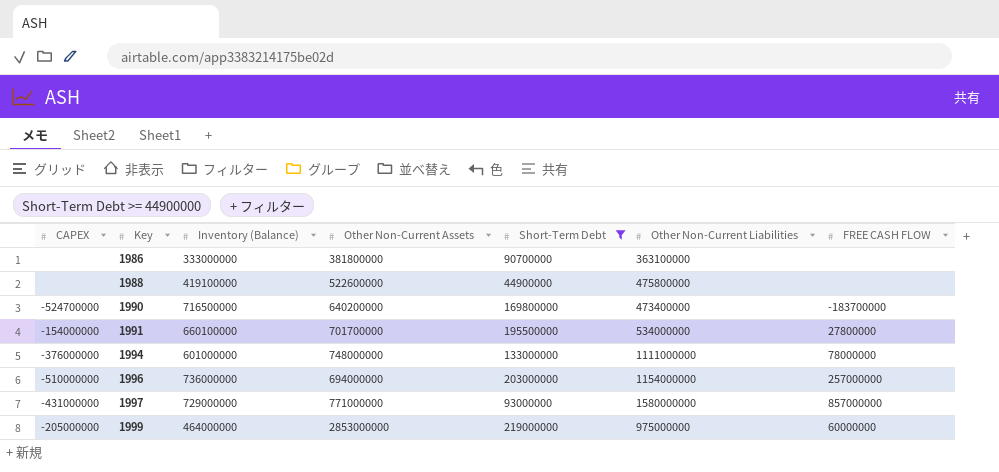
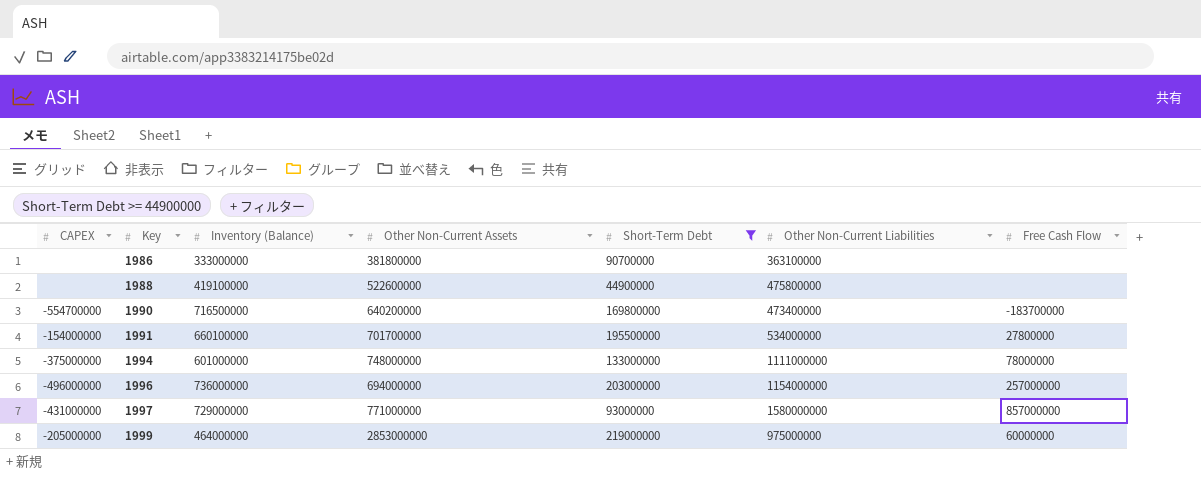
column name: FREE CASH FLOW -> Free Cash Flow
1990 | CAPEX: -524700000 -> -554700000
1994 | CAPEX: -376000000 -> -375000000
1996 | CAPEX: -510000000 -> -496000000

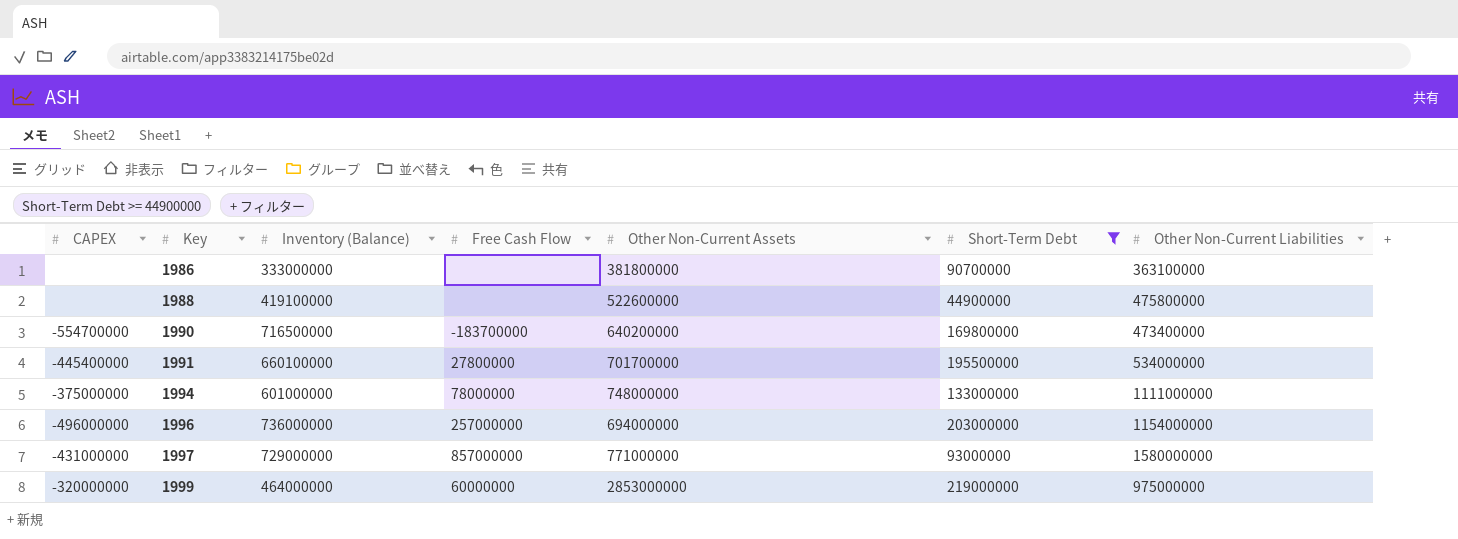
column Free Cash Flow | position: 7 -> 4
1991 | CAPEX: -154000000 -> -445400000
1999 | CAPEX: -205000000 -> -320000000

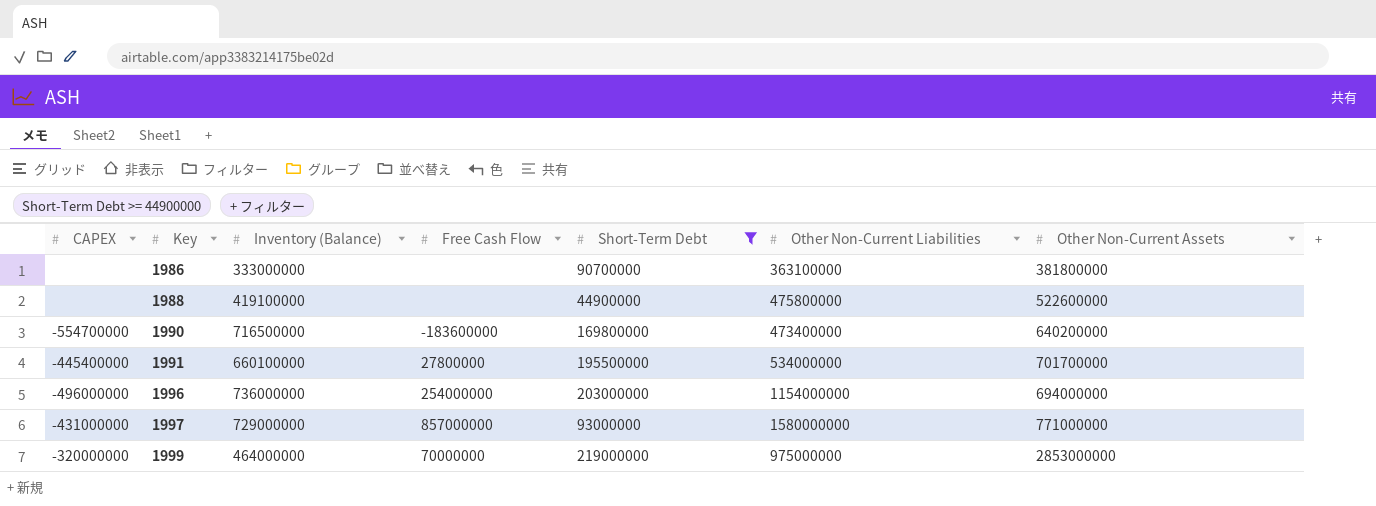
column Other Non-Current Assets | position: 5 -> 7
row 1994: -375000000 | 601000000 | 78000000 | 748000000 | 133000000 | 1111000000 -> none
1990 | Free Cash Flow: -183700000 -> -183600000
1996 | Free Cash Flow: 257000000 -> 254000000
1999 | Free Cash Flow: 60000000 -> 70000000

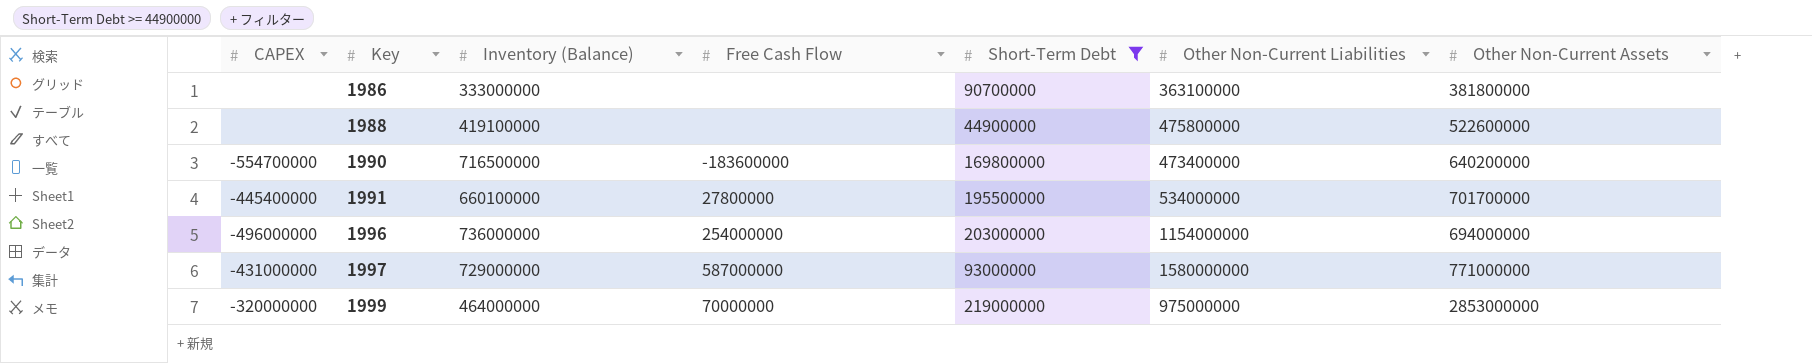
1997 | Free Cash Flow: 857000000 -> 587000000

